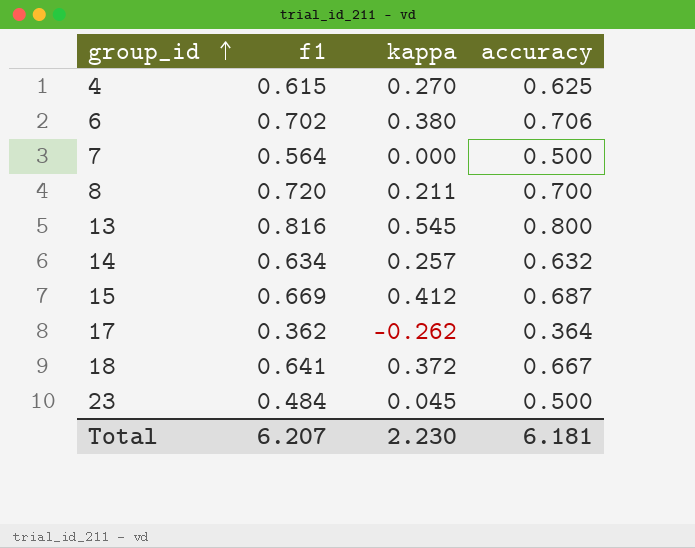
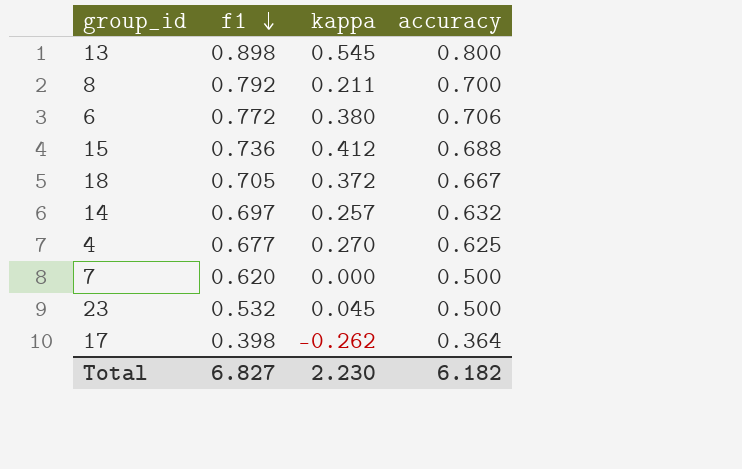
row order: group_id ascending -> f1 descending
13 | f1: 0.816 -> 0.898
8 | f1: 0.720 -> 0.792
6 | f1: 0.702 -> 0.772
15 | f1: 0.669 -> 0.736
15 | accuracy: 0.687 -> 0.688
18 | f1: 0.641 -> 0.705
14 | f1: 0.634 -> 0.697
4 | f1: 0.615 -> 0.677
7 | f1: 0.564 -> 0.620
23 | f1: 0.484 -> 0.532
17 | f1: 0.362 -> 0.398
Total | f1: 6.207 -> 6.827
Total | accuracy: 6.181 -> 6.182

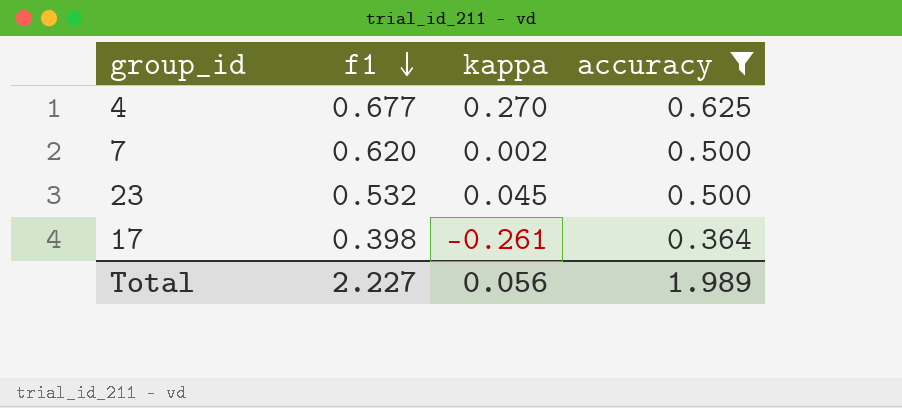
filter: none -> accuracy <= 0.625
7 | kappa: 0.000 -> 0.002
17 | kappa: -0.262 -> -0.261
Total | f1: 6.827 -> 2.227
Total | kappa: 2.230 -> 0.056
Total | accuracy: 6.182 -> 1.989

